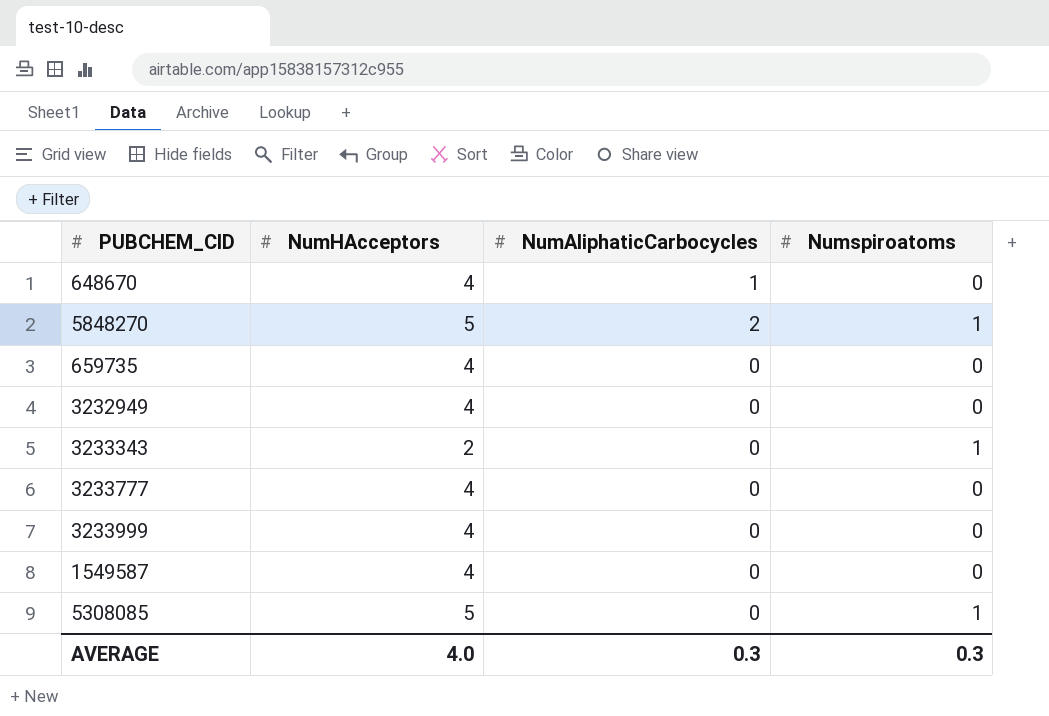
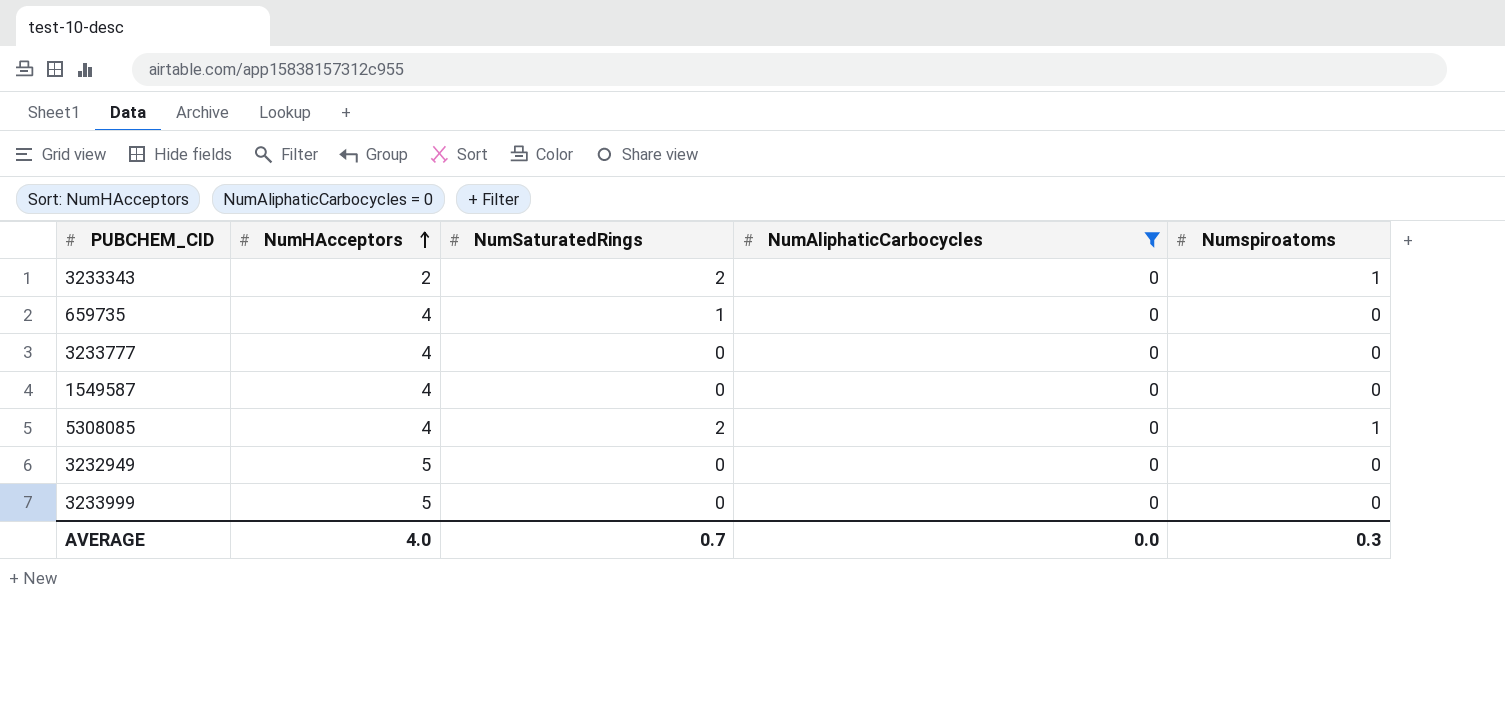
filter: none -> NumAliphaticCarbocycles = 0
row order: none -> NumHAcceptors ascending
column NumSaturatedRings | position: none -> 3
5308085 | NumHAcceptors: 5 -> 4
3232949 | NumHAcceptors: 4 -> 5
3233999 | NumHAcceptors: 4 -> 5
AVERAGE | NumAliphaticCarbocycles: 0.3 -> 0.0

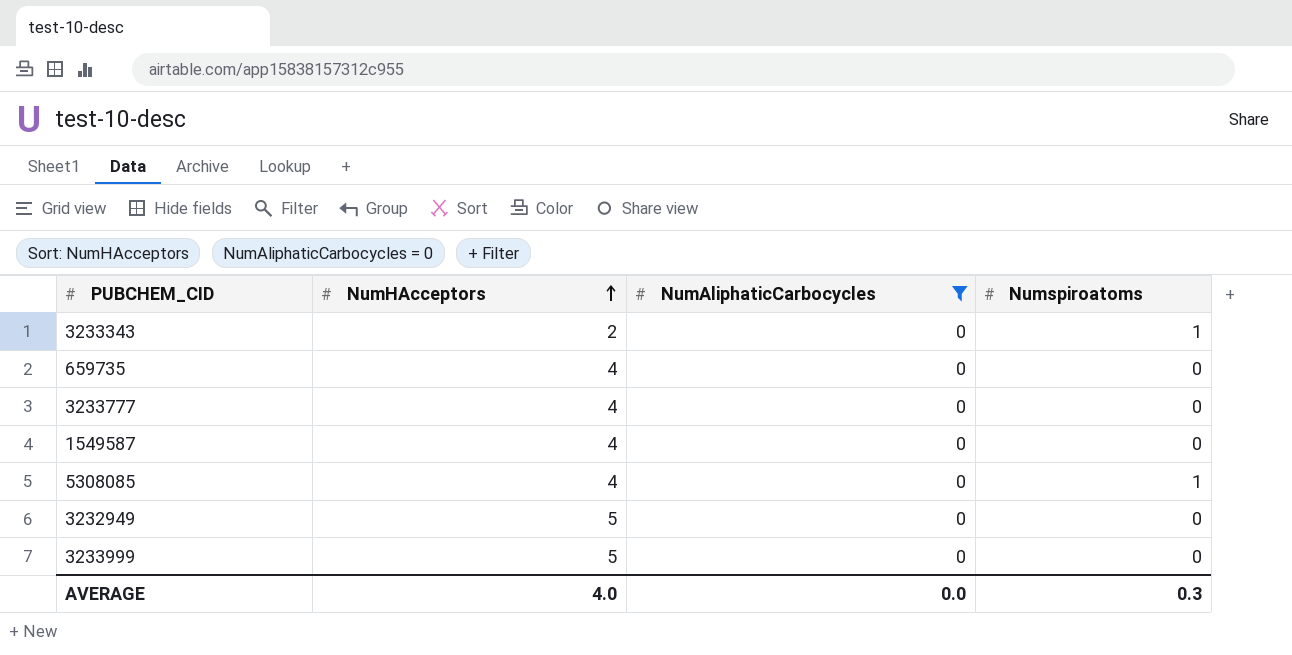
column NumSaturatedRings | position: 3 -> none

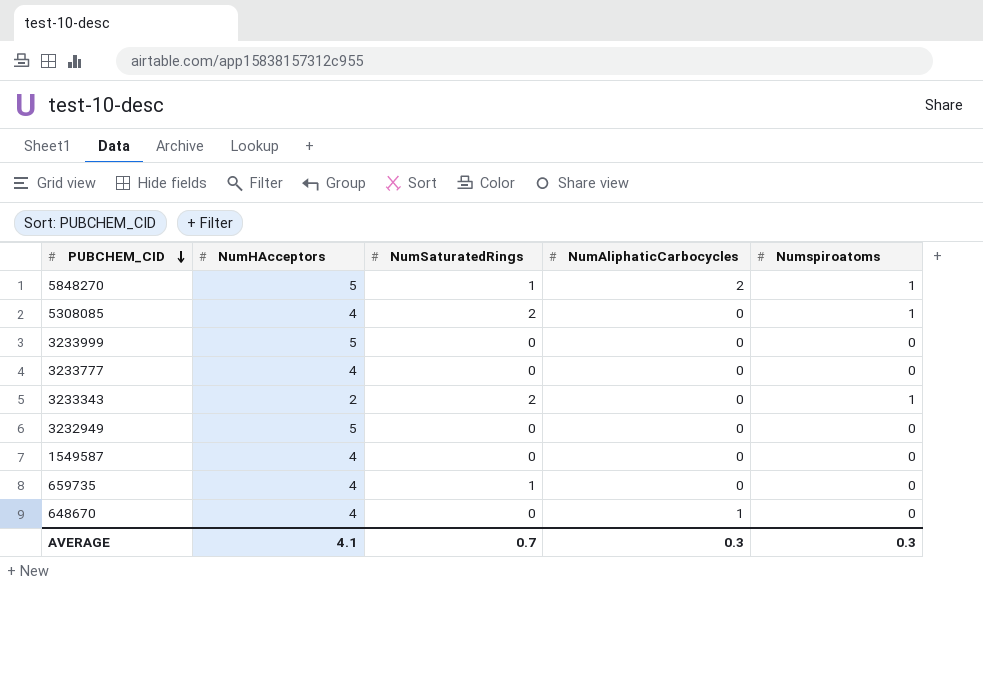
filter: NumAliphaticCarbocycles = 0 -> none
row order: NumHAcceptors ascending -> PUBCHEM_CID descending
column NumSaturatedRings | position: none -> 3
AVERAGE | NumHAcceptors: 4.0 -> 4.1
AVERAGE | NumAliphaticCarbocycles: 0.0 -> 0.3

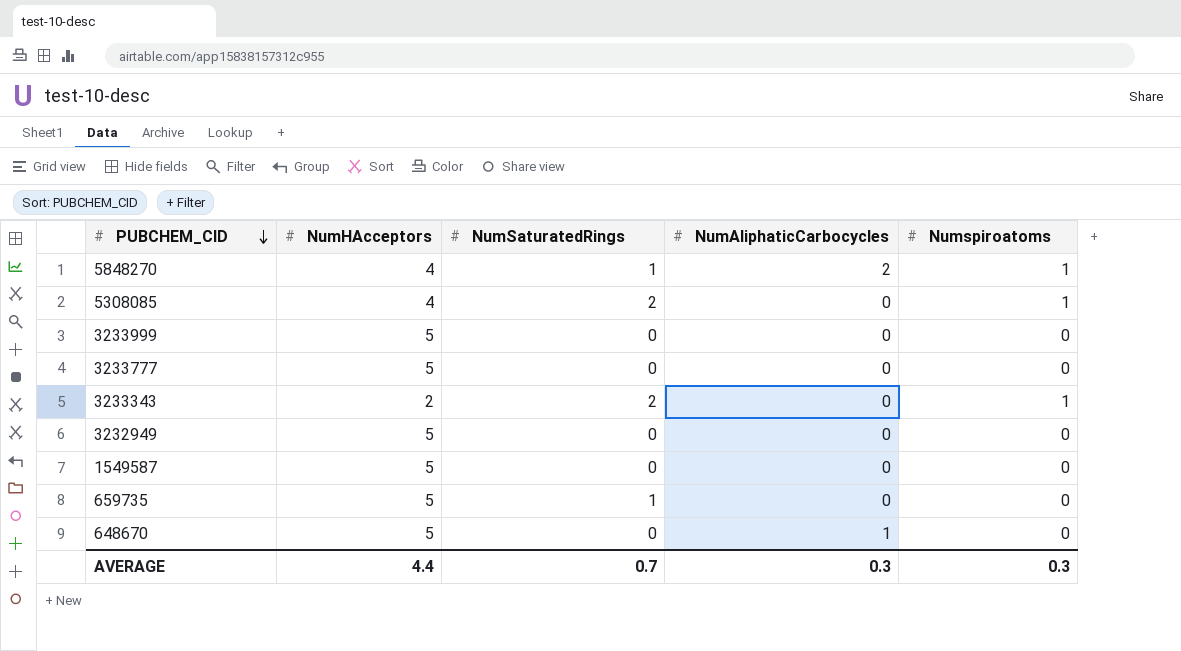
5848270 | NumHAcceptors: 5 -> 4
3233777 | NumHAcceptors: 4 -> 5
1549587 | NumHAcceptors: 4 -> 5
659735 | NumHAcceptors: 4 -> 5
648670 | NumHAcceptors: 4 -> 5
AVERAGE | NumHAcceptors: 4.1 -> 4.4

